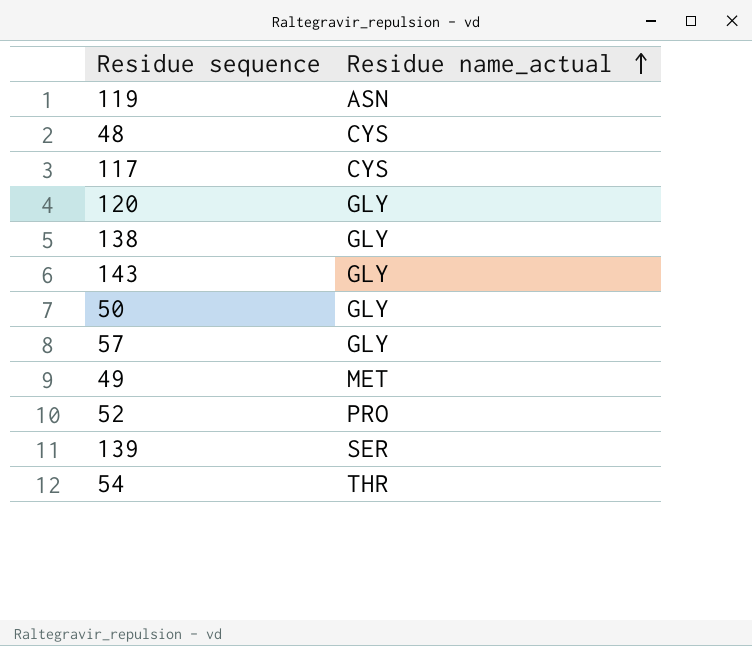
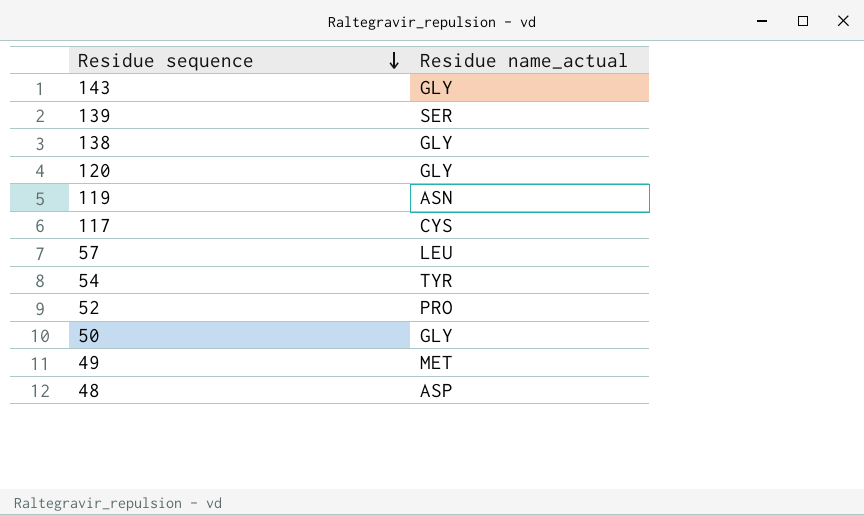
row order: Residue name_actual ascending -> Residue sequence descending
57 | Residue name_actual: GLY -> LEU
54 | Residue name_actual: THR -> TYR
48 | Residue name_actual: CYS -> ASP

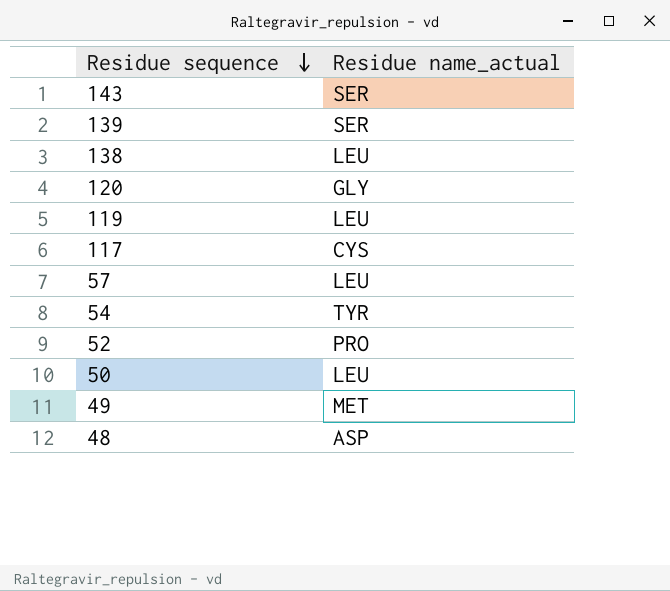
143 | Residue name_actual: GLY -> SER
138 | Residue name_actual: GLY -> LEU
119 | Residue name_actual: ASN -> LEU
50 | Residue name_actual: GLY -> LEU

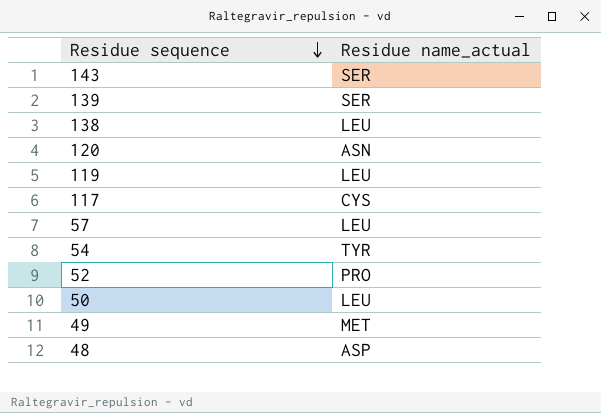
120 | Residue name_actual: GLY -> ASN

